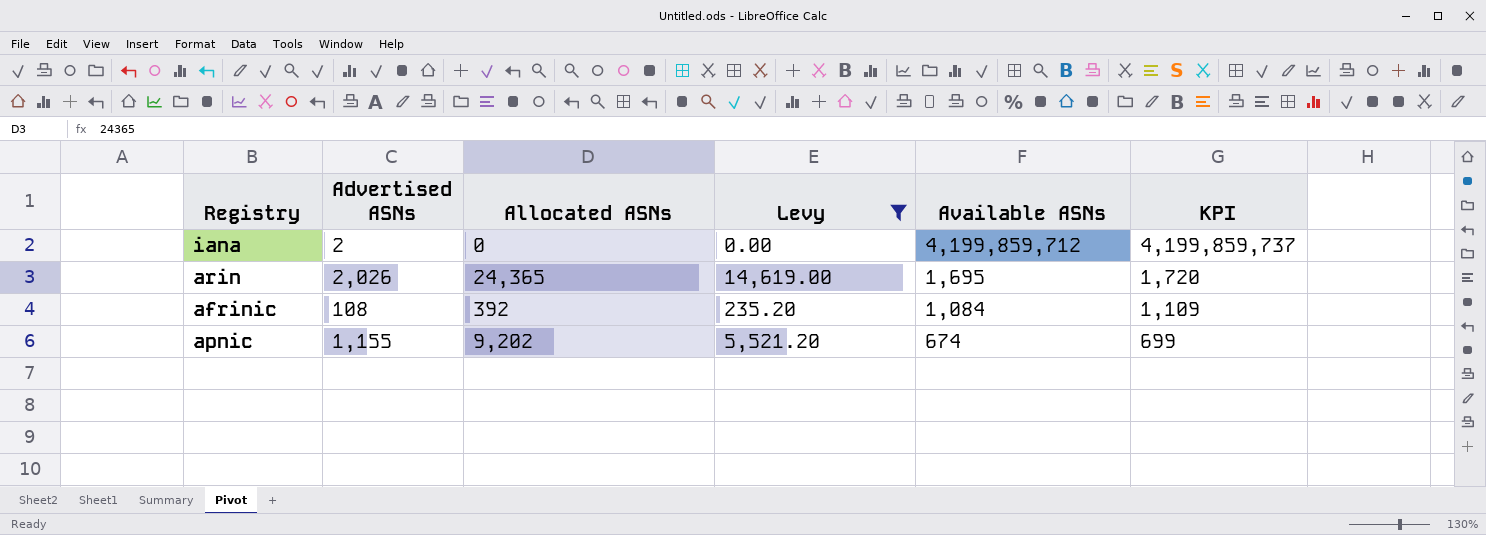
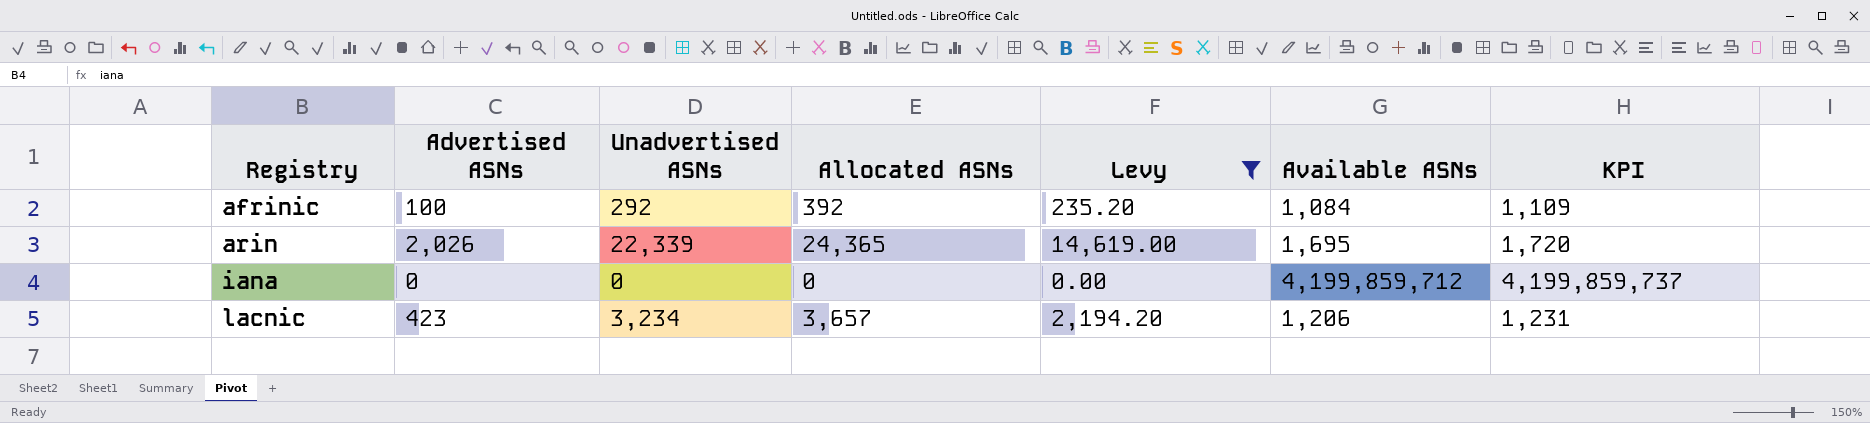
row order: Available ASNs descending -> Registry ascending
column Unadvertised ASNs | formula: none -> [Allocated ASNs] - [Advertised ASNs]
row apnic: 1,155 | 9,202 | 5,521.20 | 674 | 699 -> none
afrinic | Advertised ASNs: 108 -> 100
iana | Advertised ASNs: 2 -> 0
row lacnic: none -> 423 | 3,234 | 3,657 | 2,194.20 | 1,206 | 1,231

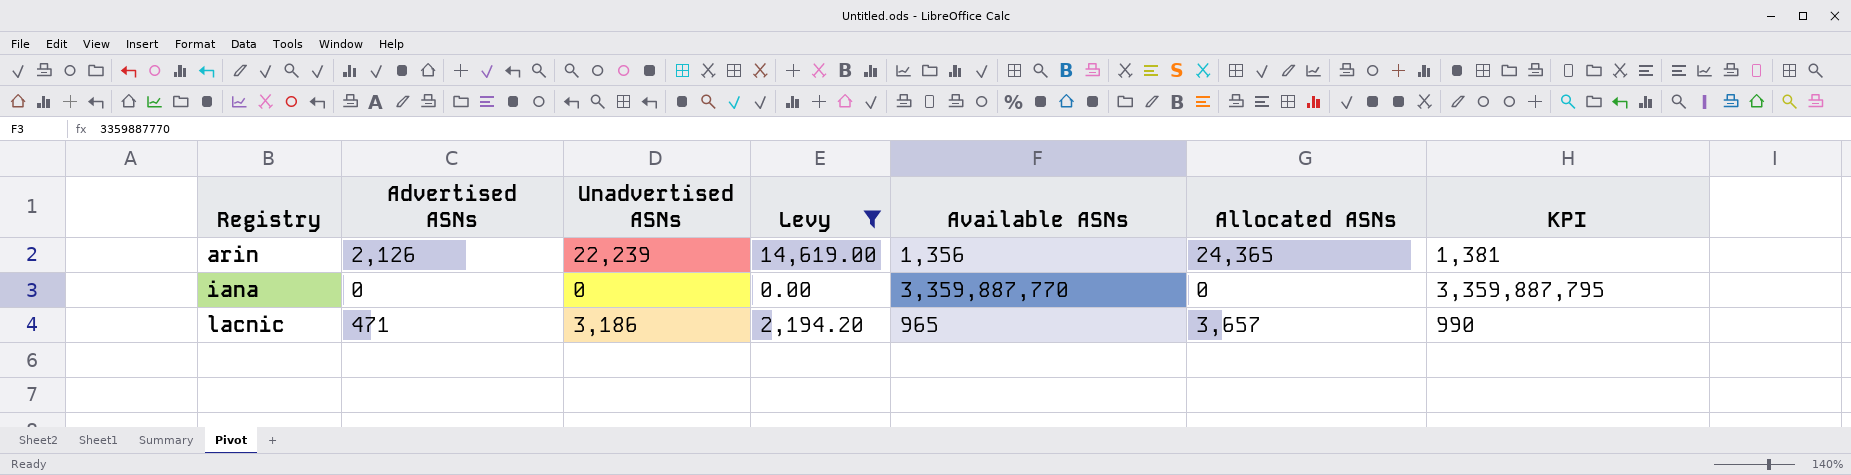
column Allocated ASNs | position: 4 -> 6
row afrinic: 100 | 292 | 392 | 235.20 | 1,084 | 1,109 -> none
arin | Advertised ASNs: 2,026 -> 2,126
arin | Unadvertised ASNs: 22,339 -> 22,239
arin | Available ASNs: 1,695 -> 1,356
arin | KPI: 1,720 -> 1,381
iana | Available ASNs: 4,199,859,712 -> 3,359,887,770
iana | KPI: 4,199,859,737 -> 3,359,887,795
lacnic | Advertised ASNs: 423 -> 471
lacnic | Unadvertised ASNs: 3,234 -> 3,186
lacnic | Available ASNs: 1,206 -> 965
lacnic | KPI: 1,231 -> 990

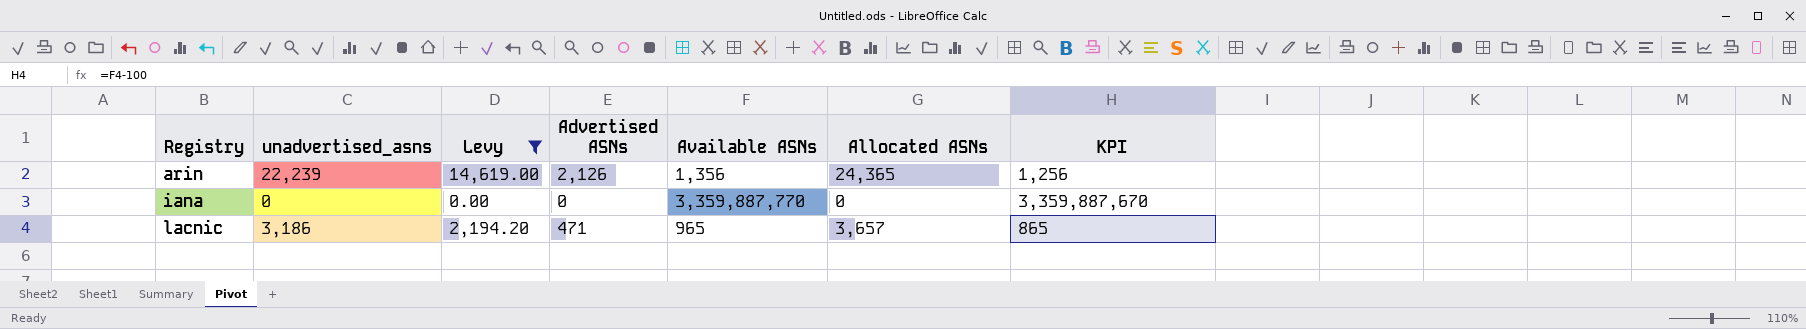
column name: Unadvertised ASNs -> unadvertised_asns
column Advertised ASNs | position: 2 -> 4
column KPI | formula: [Available ASNs] + 25 -> [Available ASNs] - 100

